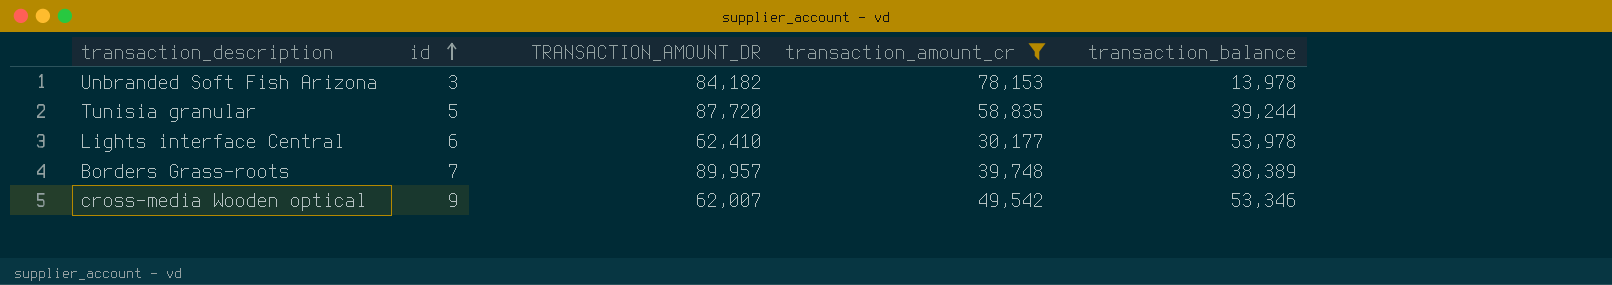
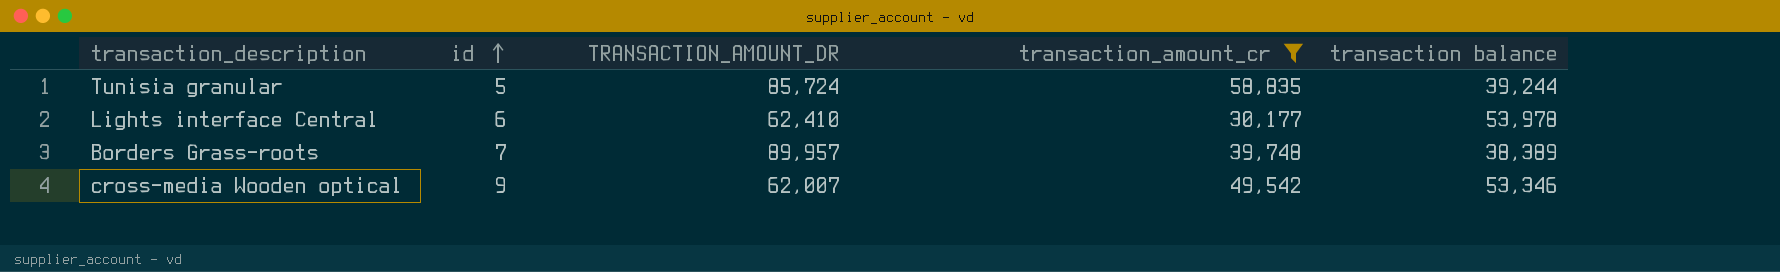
column name: transaction_balance -> transaction balance
row Unbranded Soft Fish Arizona: 3 | 84,182 | 78,153 | 13,978 -> none
Tunisia granular | TRANSACTION_AMOUNT_DR: 87,720 -> 85,724

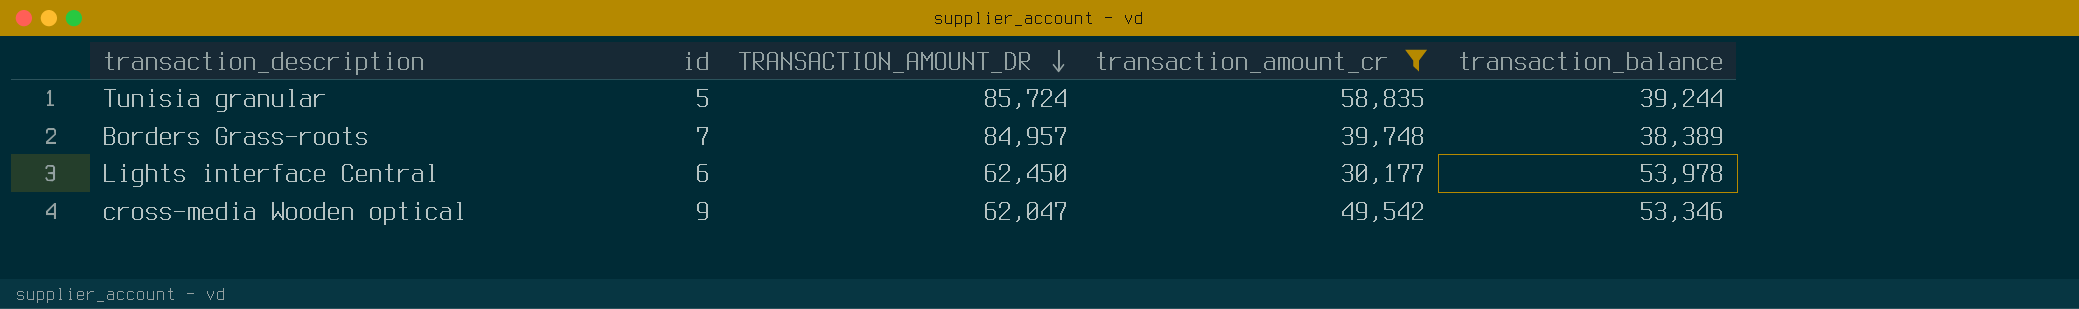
row order: id ascending -> TRANSACTION_AMOUNT_DR descending
column name: transaction balance -> transaction_balance
Borders Grass-roots | TRANSACTION_AMOUNT_DR: 89,957 -> 84,957
Lights interface Central | TRANSACTION_AMOUNT_DR: 62,410 -> 62,450
cross-media Wooden optical | TRANSACTION_AMOUNT_DR: 62,007 -> 62,047

